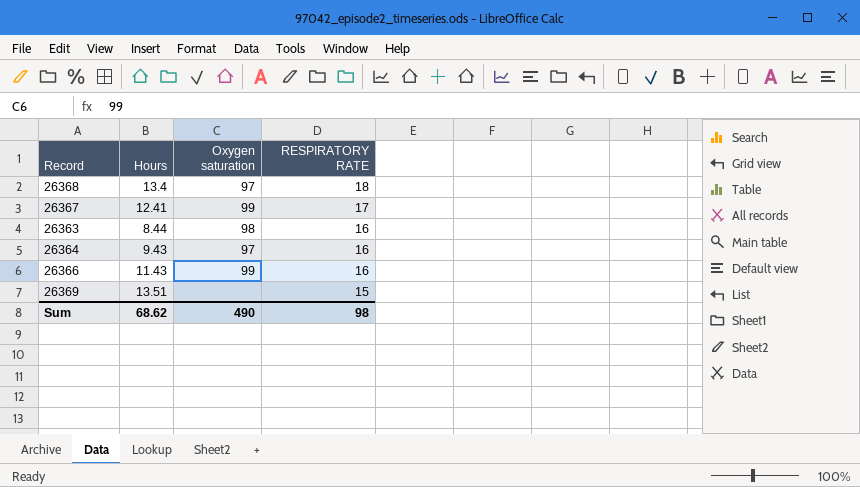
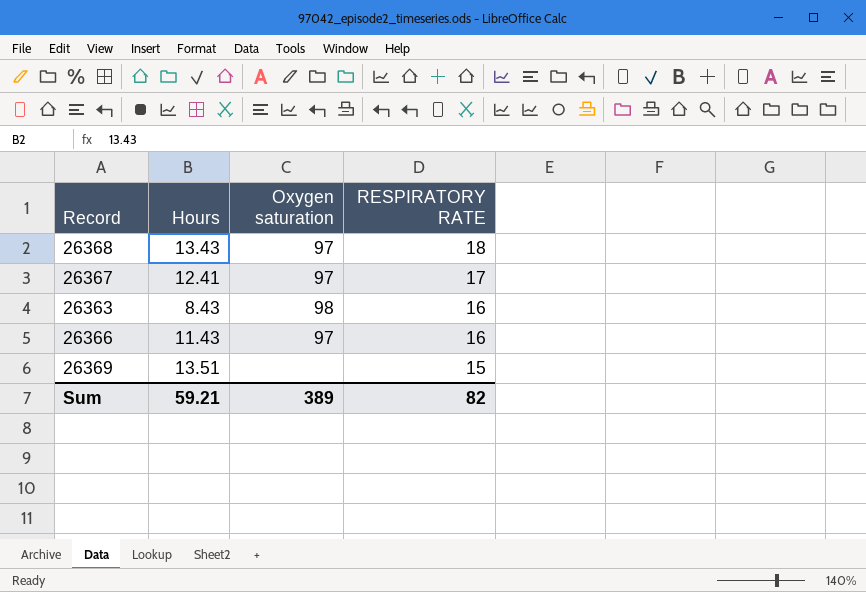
row 26364: 9.43 | 97 | 16 -> none
26368 | Hours: 13.4 -> 13.43
26367 | Oxygen saturation: 99 -> 97
26363 | Hours: 8.44 -> 8.43
26366 | Oxygen saturation: 99 -> 97
Sum | Hours: 68.62 -> 59.21
Sum | Oxygen saturation: 490 -> 389
Sum | RESPIRATORY RATE: 98 -> 82

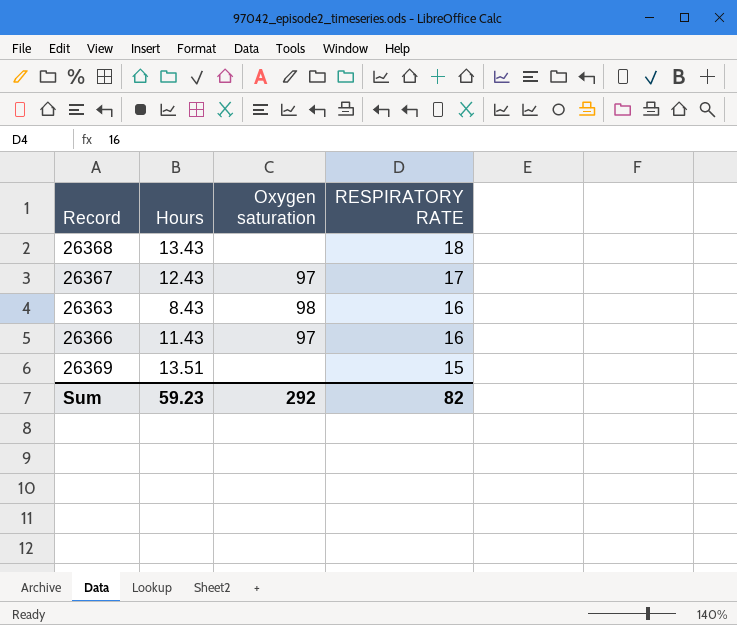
26368 | Oxygen saturation: 97 -> none
26367 | Hours: 12.41 -> 12.43
Sum | Hours: 59.21 -> 59.23
Sum | Oxygen saturation: 389 -> 292

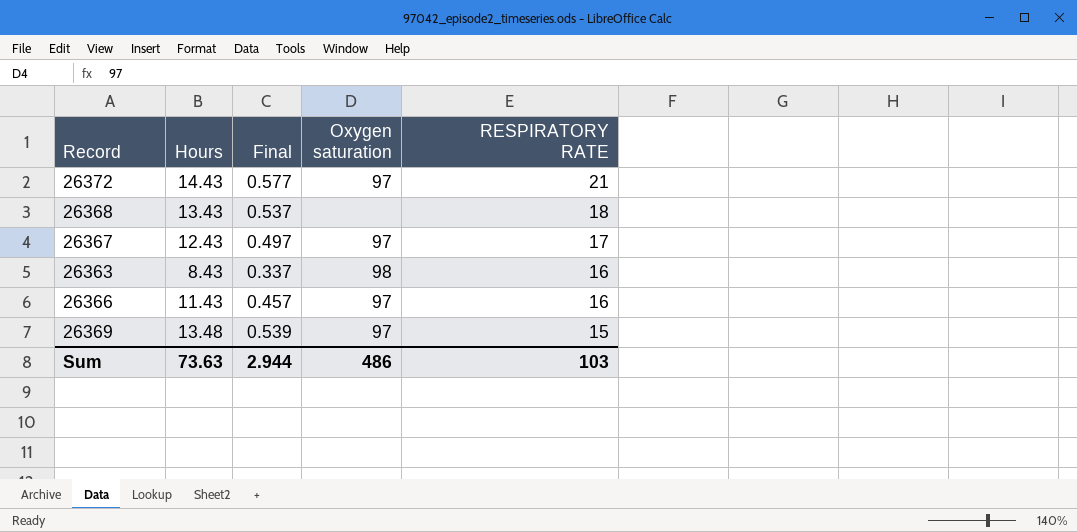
column Final | formula: none -> [Hours] * 0.04
row 26372: none -> 14.43 | 0.577 | 97 | 21
26369 | Hours: 13.51 -> 13.48
26369 | Oxygen saturation: none -> 97
Sum | Hours: 59.23 -> 73.63
Sum | Oxygen saturation: 292 -> 486
Sum | RESPIRATORY RATE: 82 -> 103

